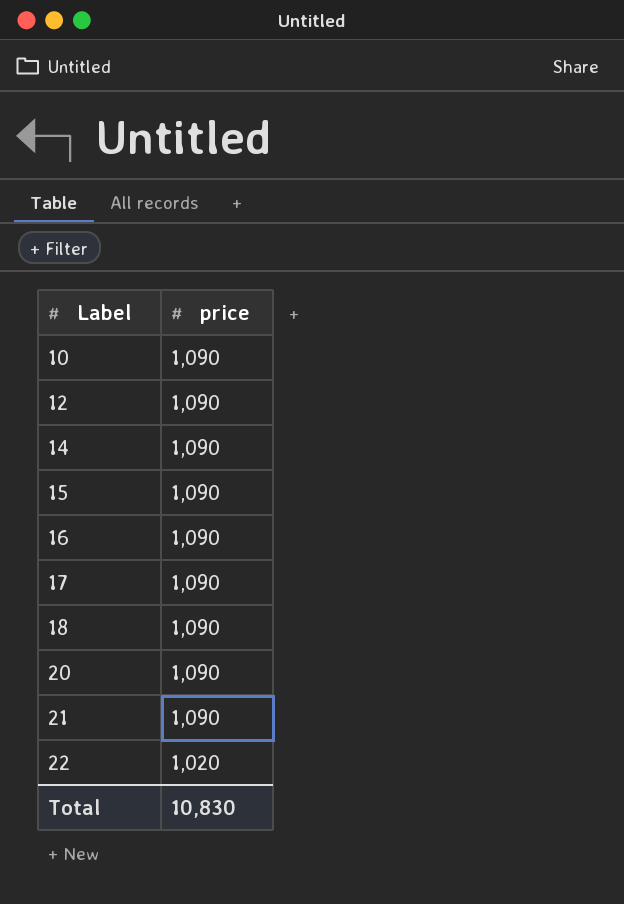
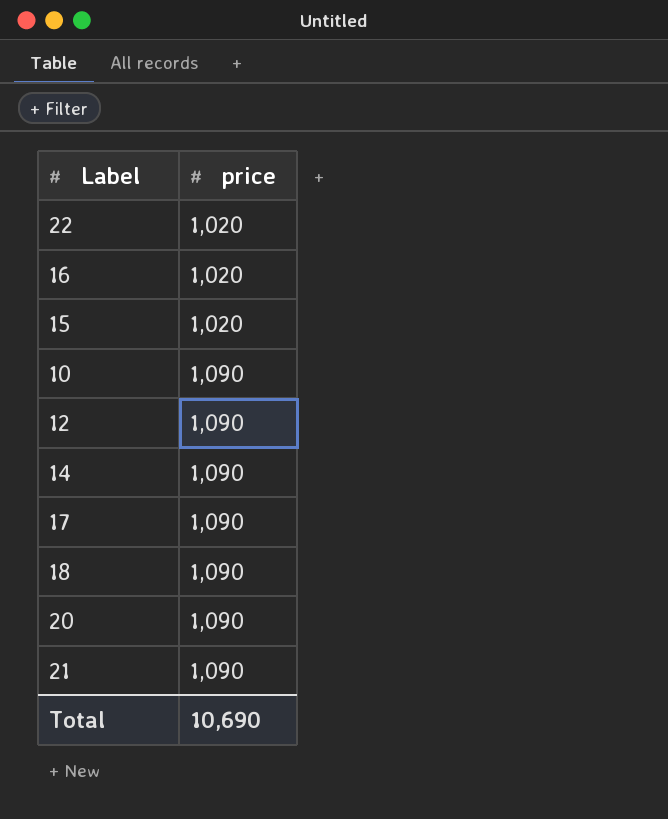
row order: Label ascending -> price ascending
16 | price: 1,090 -> 1,020
15 | price: 1,090 -> 1,020
Total | price: 10,830 -> 10,690

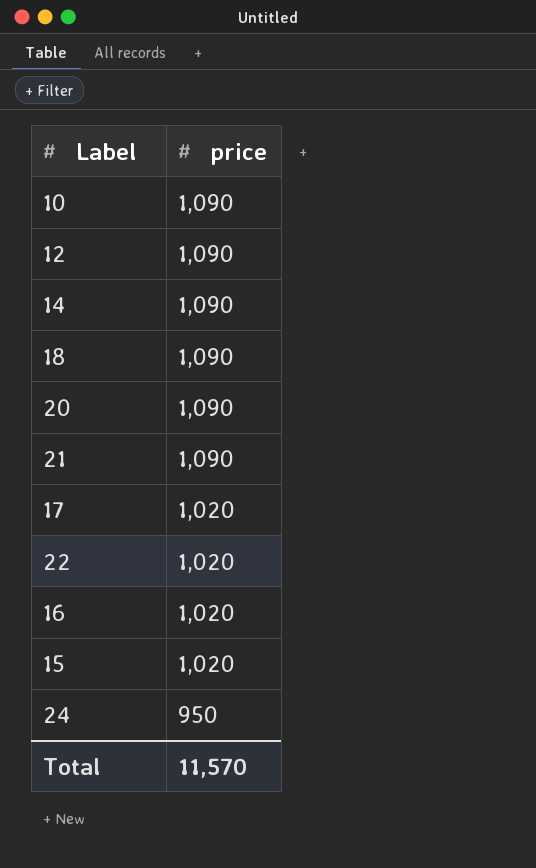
row order: price ascending -> price descending
17 | price: 1,090 -> 1,020
row 24: none -> 950
Total | price: 10,690 -> 11,570

